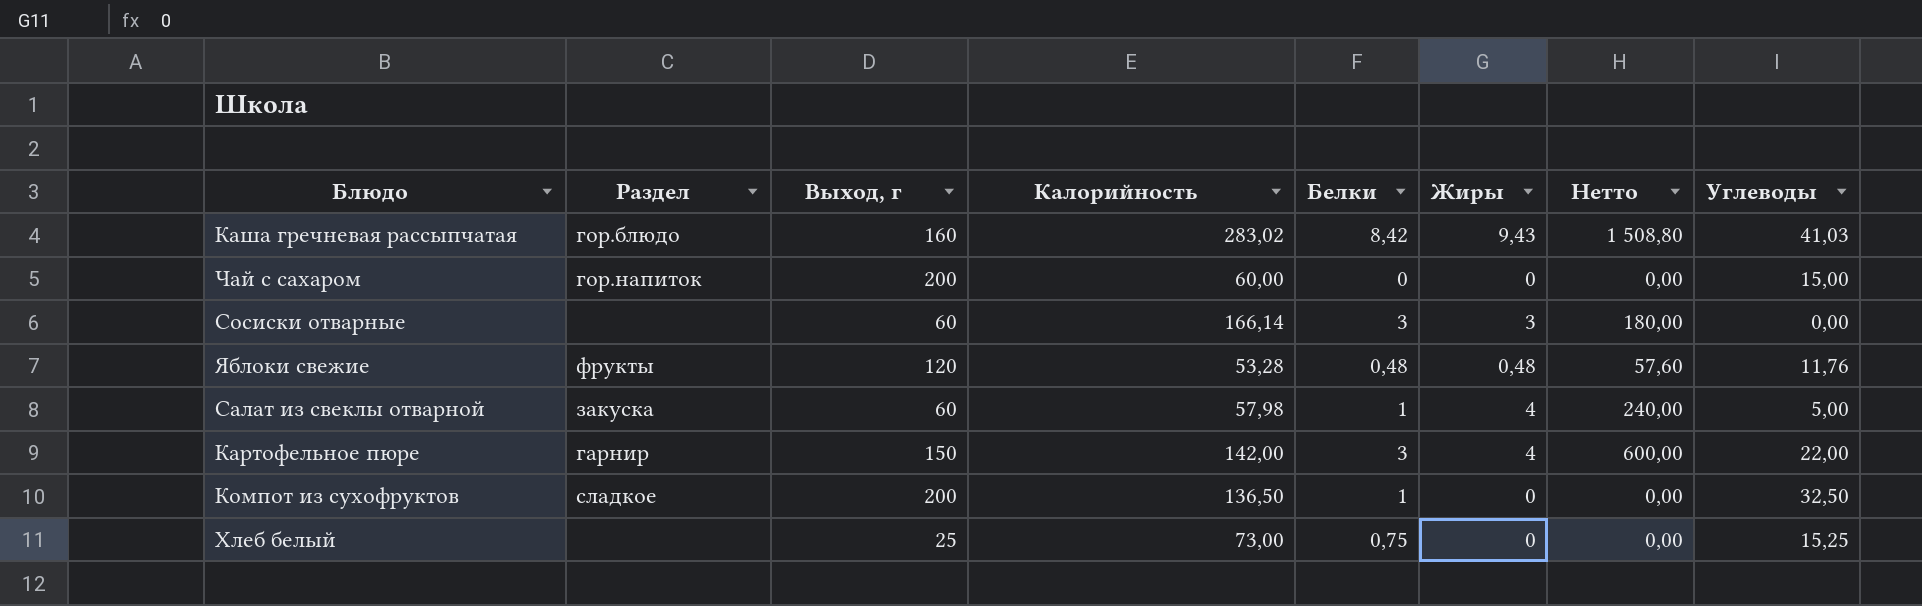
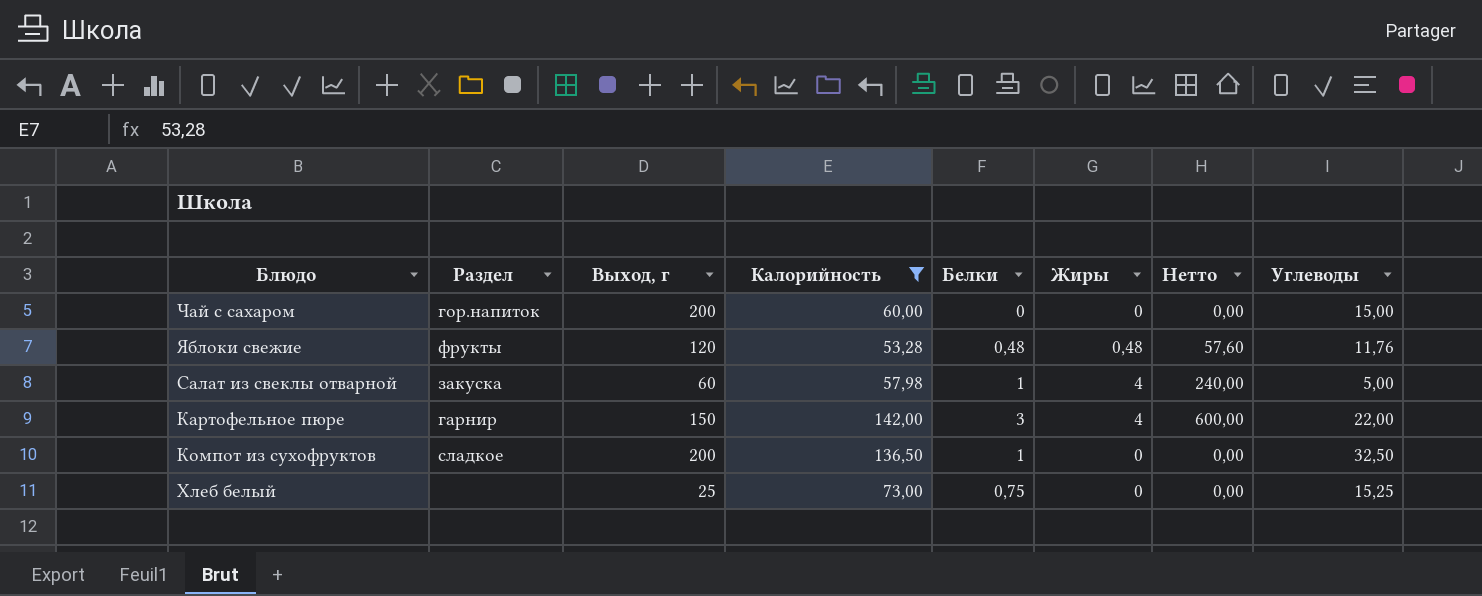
filter: none -> Калорийность <= 142,00

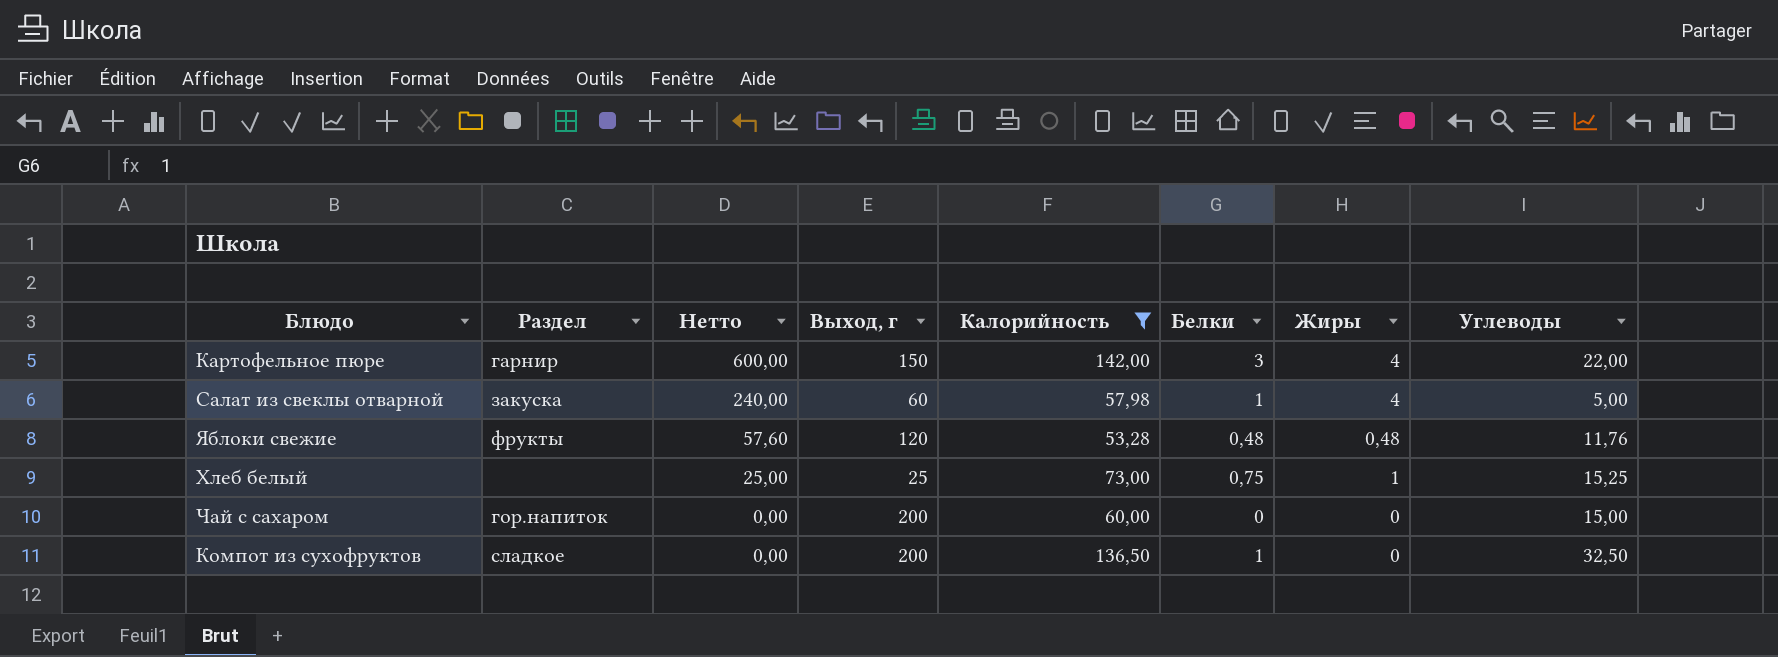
row order: none -> Нетто descending
column Нетто | position: 7 -> 3
Хлеб белый | Нетто: 0,00 -> 25,00
Хлеб белый | Жиры: 0 -> 1

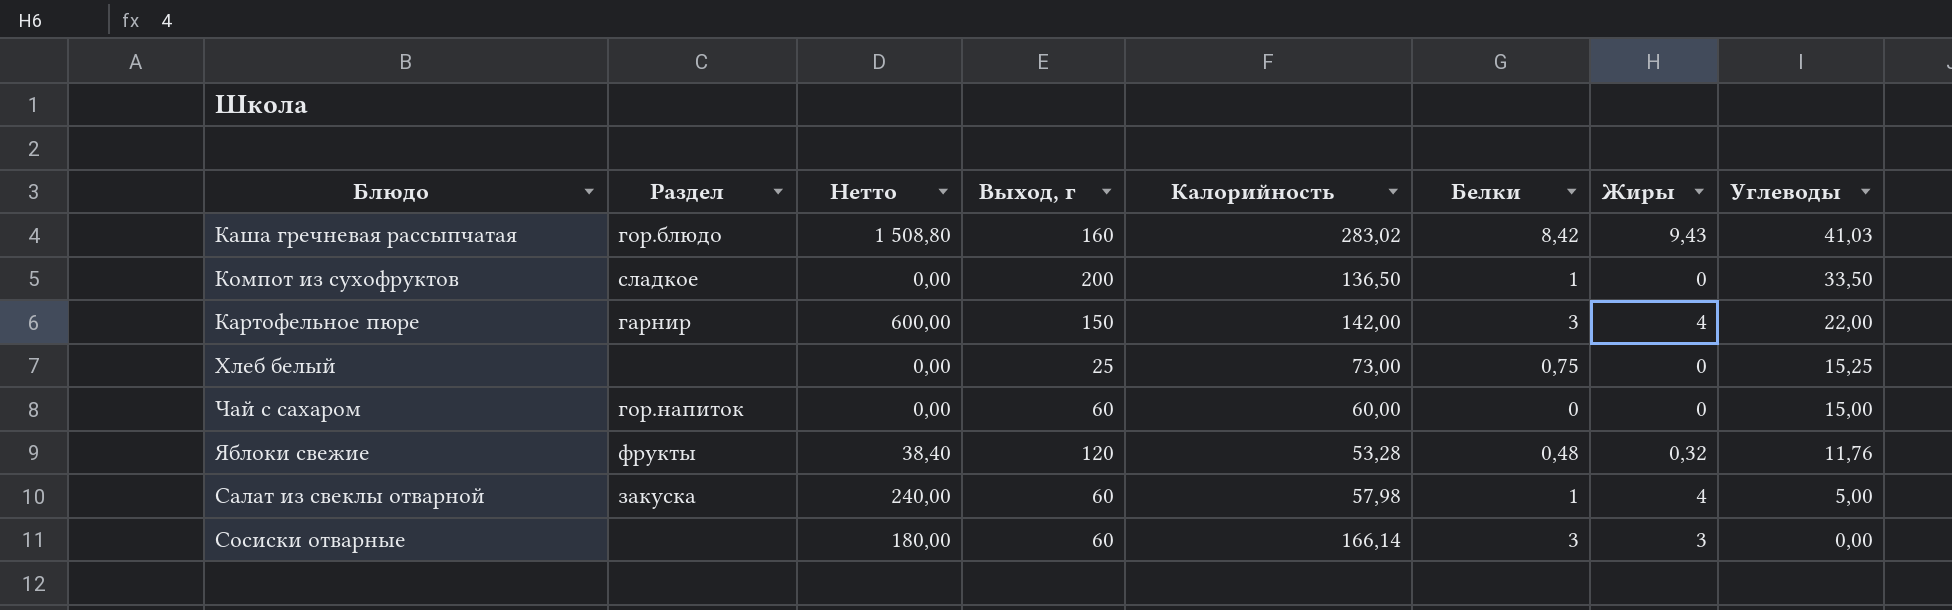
filter: Калорийность <= 142,00 -> none
row order: Нетто descending -> Углеводы descending
Компот из сухофруктов | Углеводы: 32,50 -> 33,50
Хлеб белый | Нетто: 25,00 -> 0,00
Хлеб белый | Жиры: 1 -> 0
Чай с сахаром | Выход, г: 200 -> 60
Яблоки свежие | Нетто: 57,60 -> 38,40
Яблоки свежие | Жиры: 0,48 -> 0,32

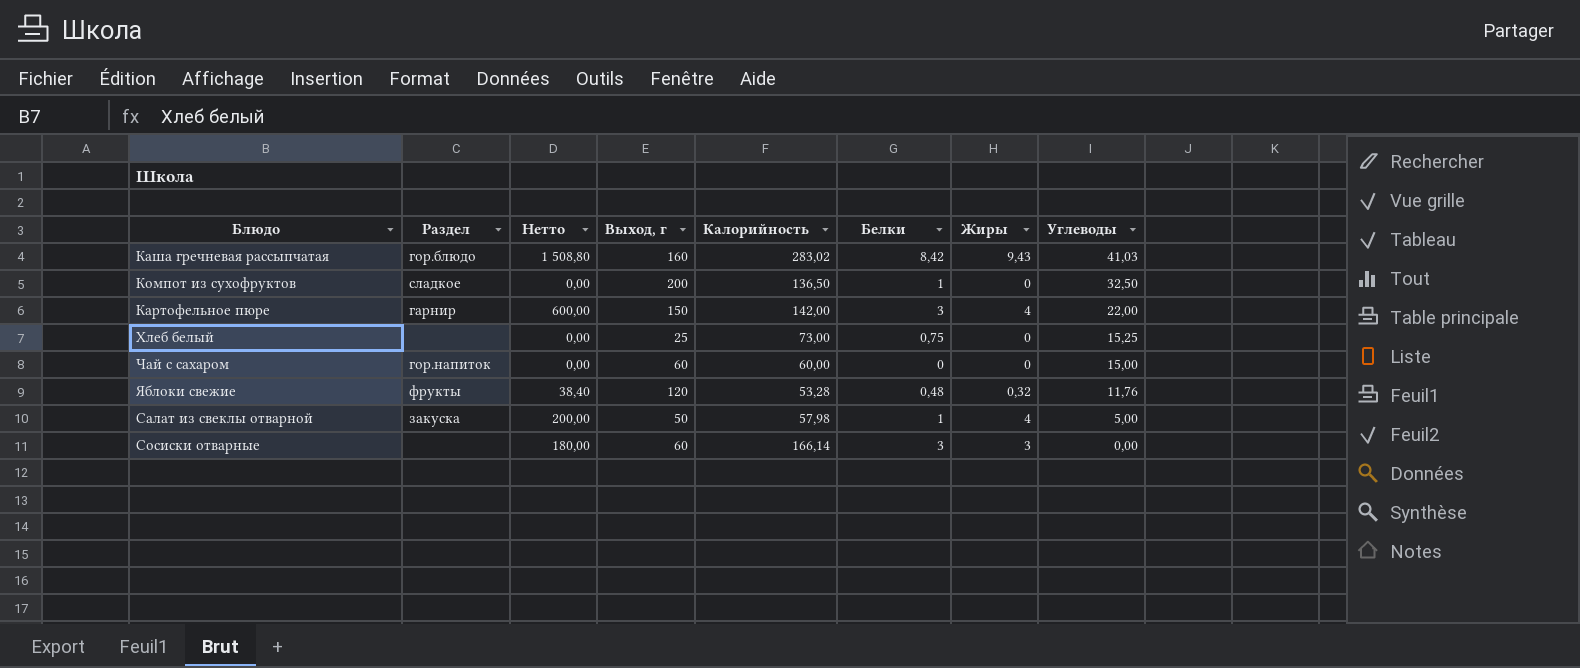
Компот из сухофруктов | Углеводы: 33,50 -> 32,50
Салат из свеклы отварной | Нетто: 240,00 -> 200,00
Салат из свеклы отварной | Выход, г: 60 -> 50

